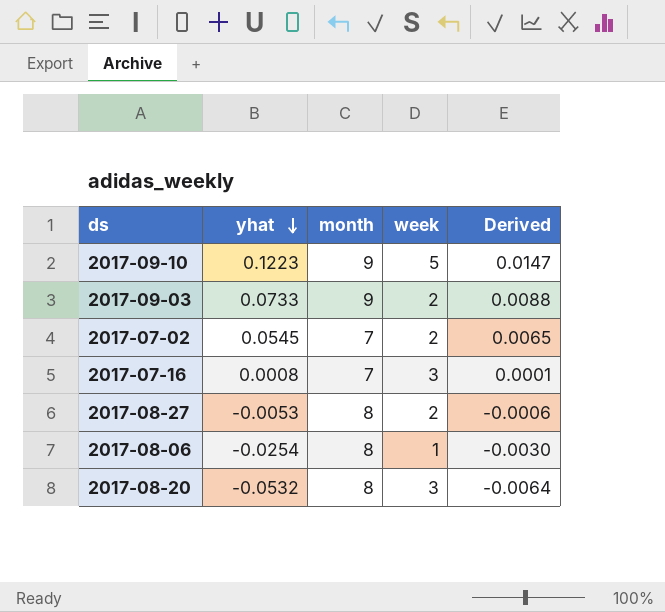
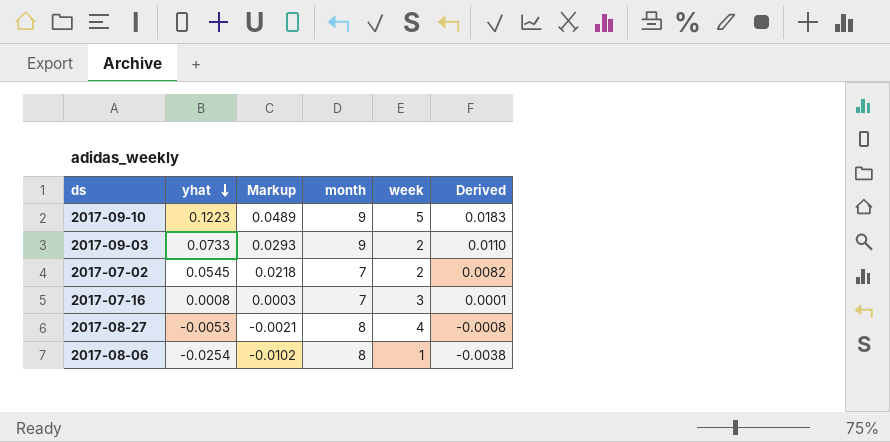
column Markup | formula: none -> [yhat] * 0.4
column Derived | formula: [yhat] * 0.12 -> [yhat] * 0.15
row 2017-08-20: -0.0532 | 8 | 3 | -0.0064 -> none
2017-08-27 | week: 2 -> 4

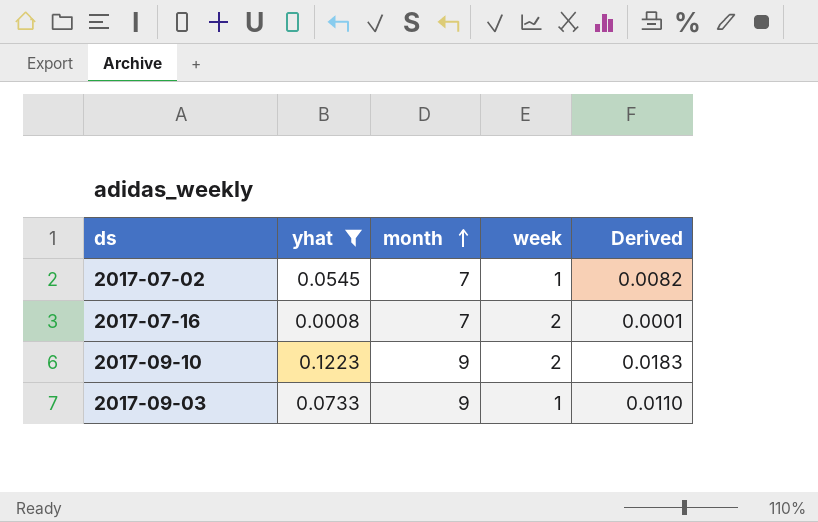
filter: none -> yhat >= 0.0008
row order: yhat descending -> month ascending
column Markup | formula: [yhat] * 0.4 -> none
2017-07-02 | week: 2 -> 1
2017-07-16 | week: 3 -> 2
2017-09-10 | week: 5 -> 2
2017-09-03 | week: 2 -> 1

